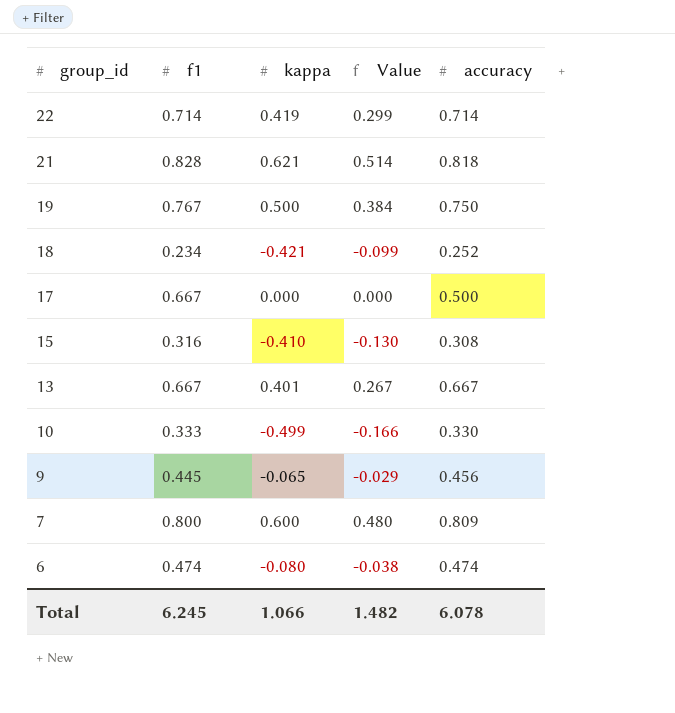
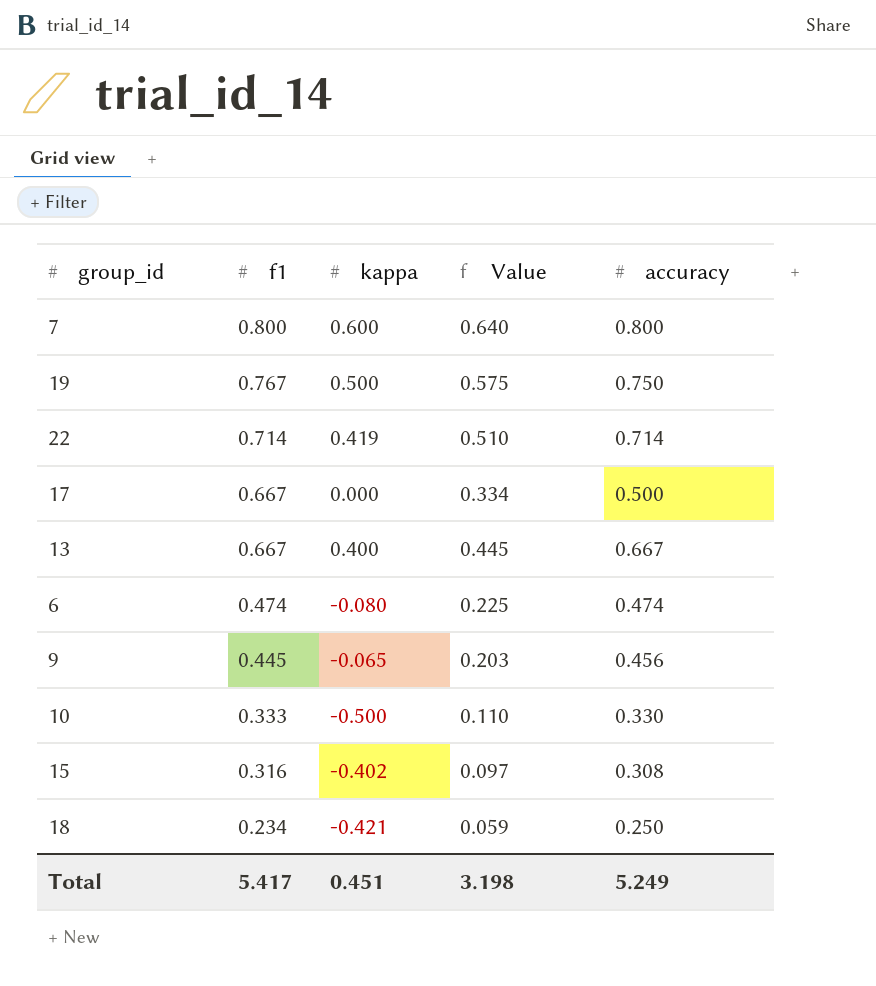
row order: group_id descending -> f1 descending
column Value | formula: [f1] * [kappa] -> [f1] * [accuracy]
row 21: 0.828 | 0.621 | 0.514 | 0.818 -> none
7 | accuracy: 0.809 -> 0.800
13 | kappa: 0.401 -> 0.400
10 | kappa: -0.499 -> -0.500
15 | kappa: -0.410 -> -0.402
18 | accuracy: 0.252 -> 0.250
Total | f1: 6.245 -> 5.417
Total | kappa: 1.066 -> 0.451
Total | Value: 1.482 -> 3.198
Total | accuracy: 6.078 -> 5.249

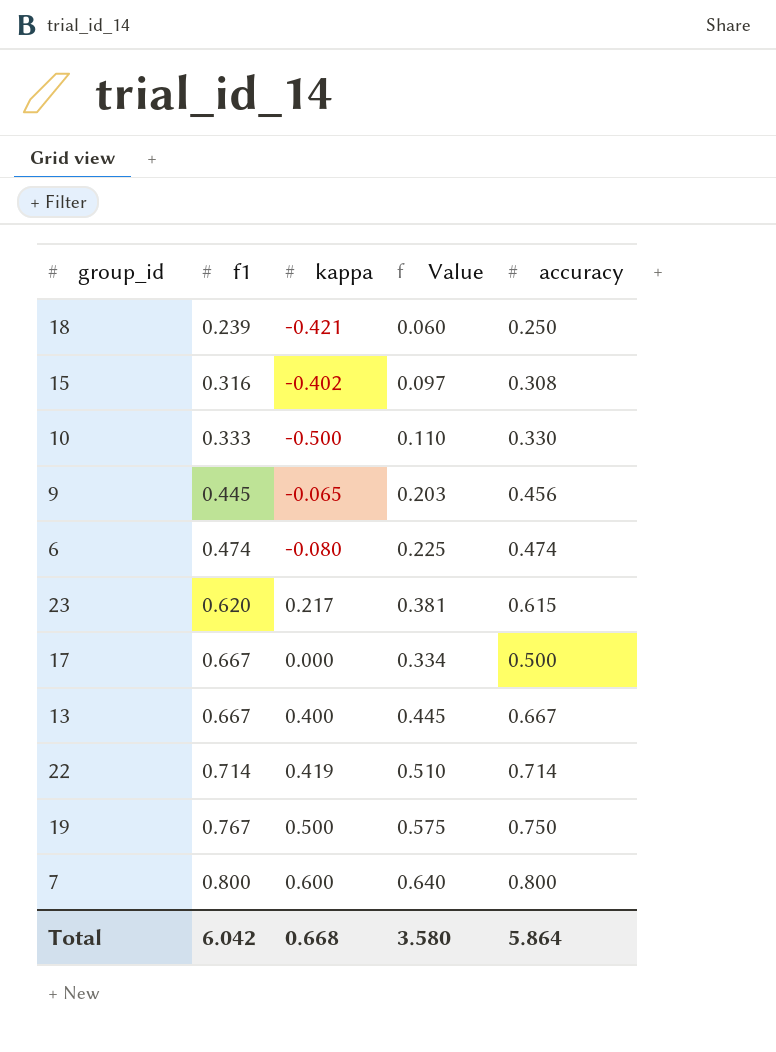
row order: f1 descending -> f1 ascending
18 | f1: 0.234 -> 0.239
18 | Value: 0.059 -> 0.060
row 23: none -> 0.620 | 0.217 | 0.381 | 0.615
Total | f1: 5.417 -> 6.042
Total | kappa: 0.451 -> 0.668
Total | Value: 3.198 -> 3.580
Total | accuracy: 5.249 -> 5.864

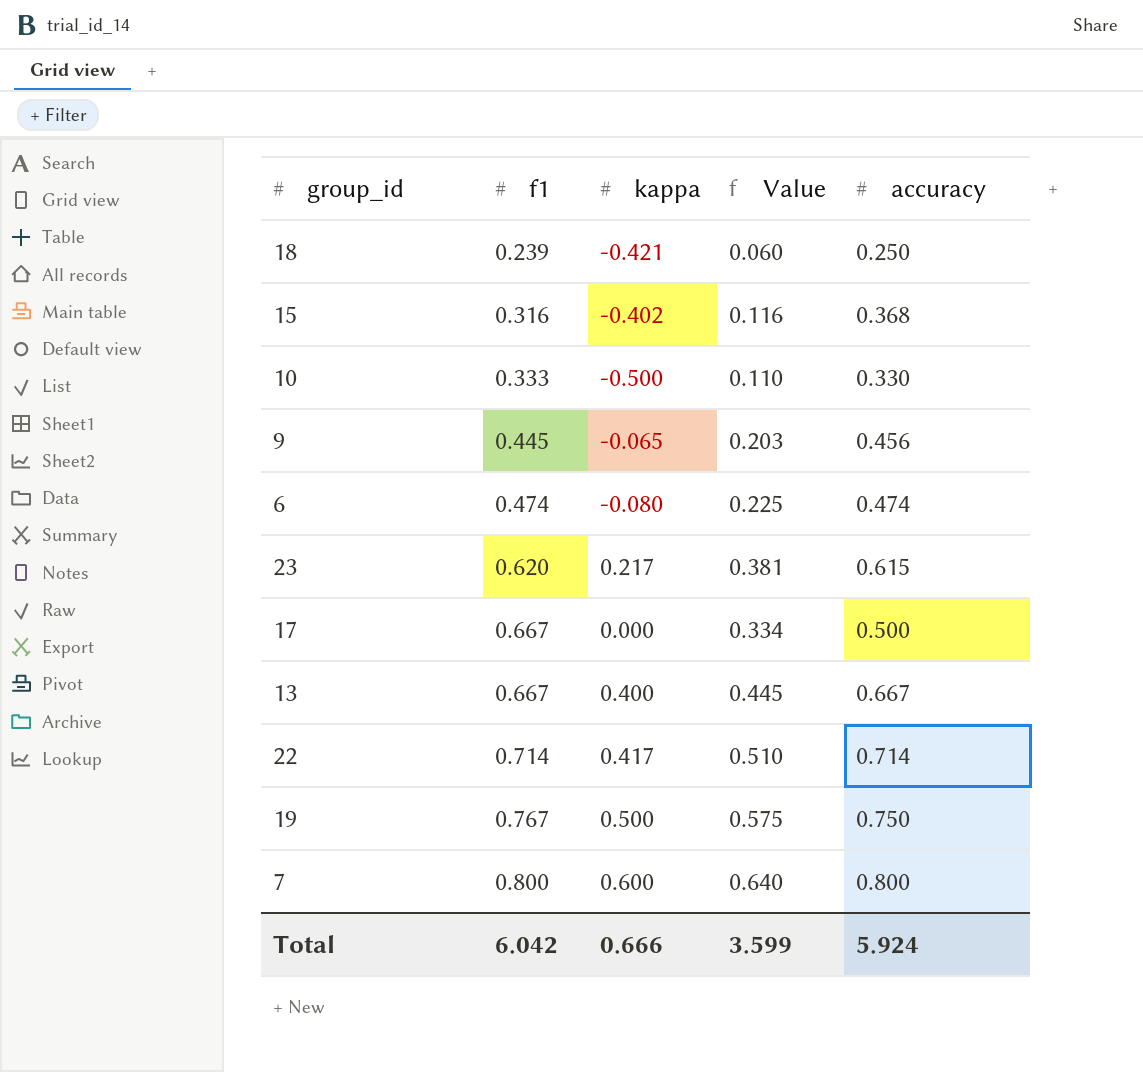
15 | Value: 0.097 -> 0.116
15 | accuracy: 0.308 -> 0.368
22 | kappa: 0.419 -> 0.417
Total | kappa: 0.668 -> 0.666
Total | Value: 3.580 -> 3.599
Total | accuracy: 5.864 -> 5.924

